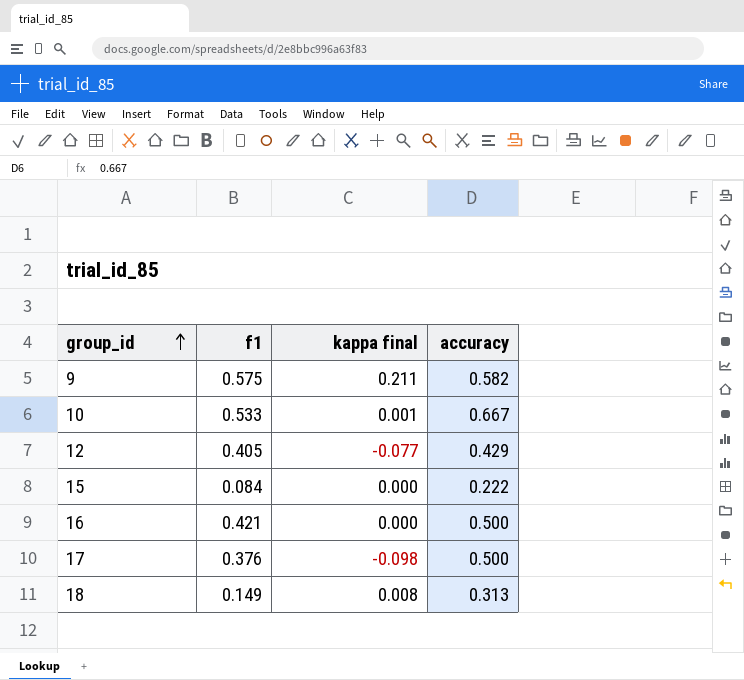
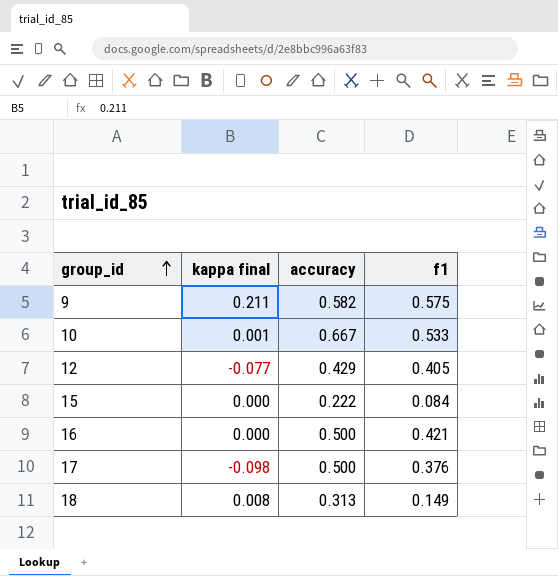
column f1 | position: 2 -> 4

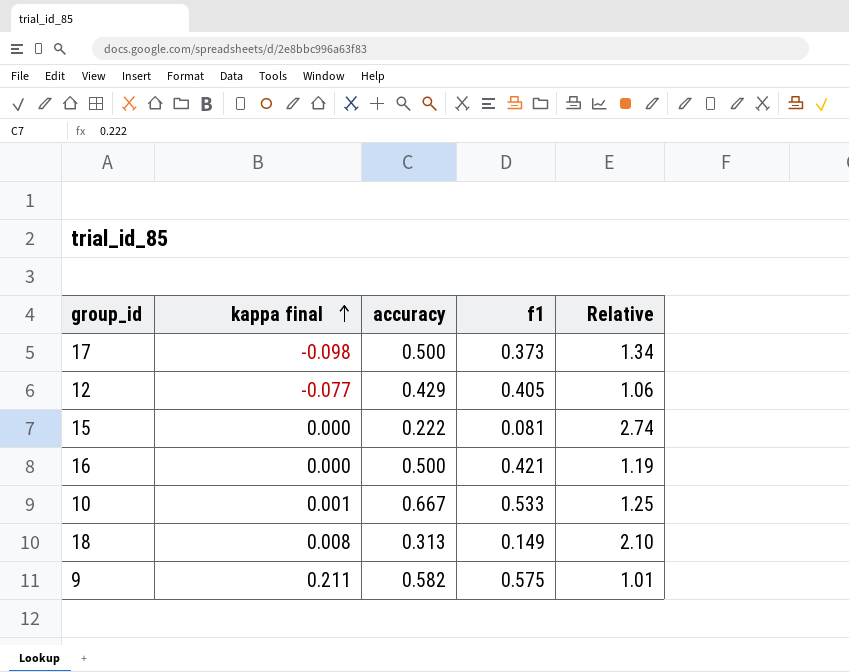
row order: group_id ascending -> kappa final ascending
column Relative | formula: none -> [accuracy] / [f1]
17 | f1: 0.376 -> 0.373
15 | f1: 0.084 -> 0.081

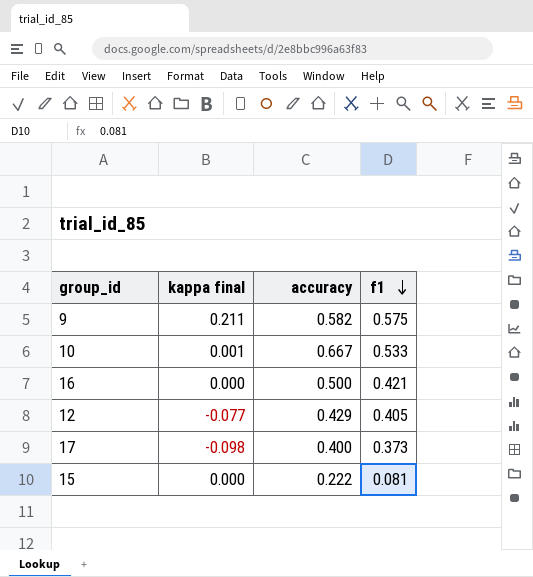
row order: kappa final ascending -> f1 descending
column Relative | formula: [accuracy] / [f1] -> none
row 18: 0.008 | 0.313 | 0.149 | 2.10 -> none
17 | accuracy: 0.500 -> 0.400

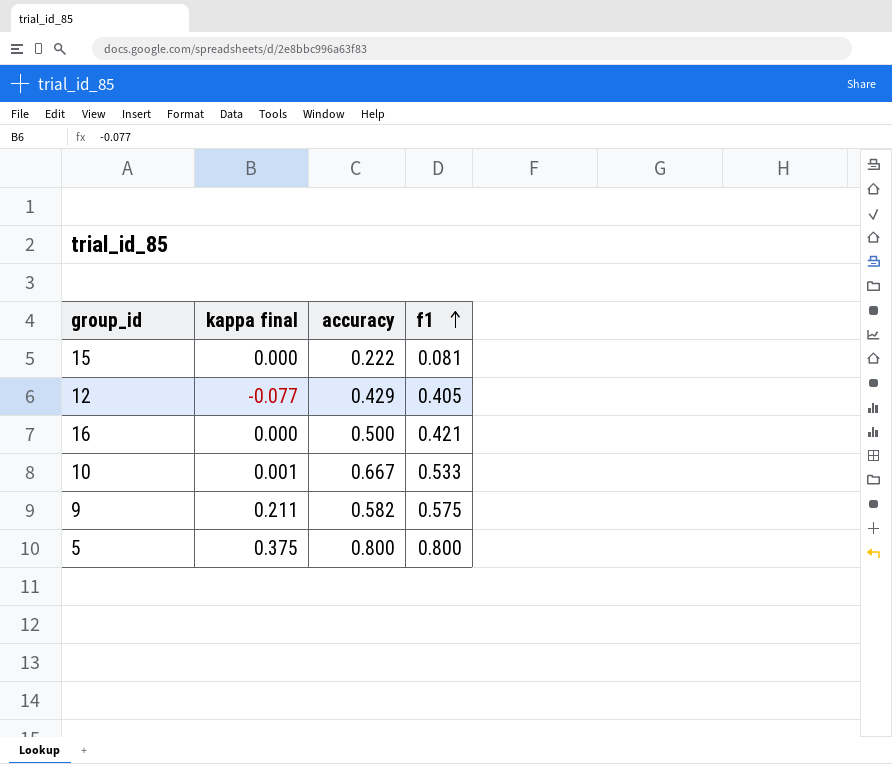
row order: f1 descending -> f1 ascending
row 17: -0.098 | 0.400 | 0.373 -> none
row 5: none -> 0.375 | 0.800 | 0.800

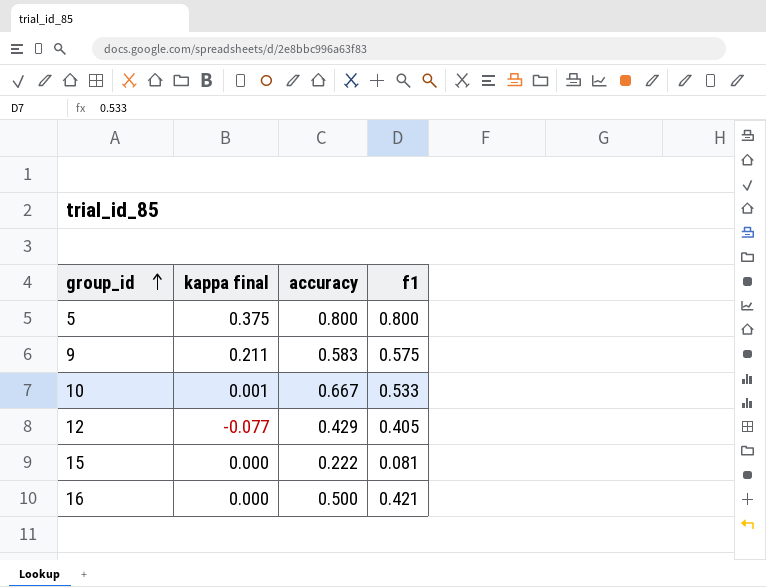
row order: f1 ascending -> group_id ascending
9 | accuracy: 0.582 -> 0.583

